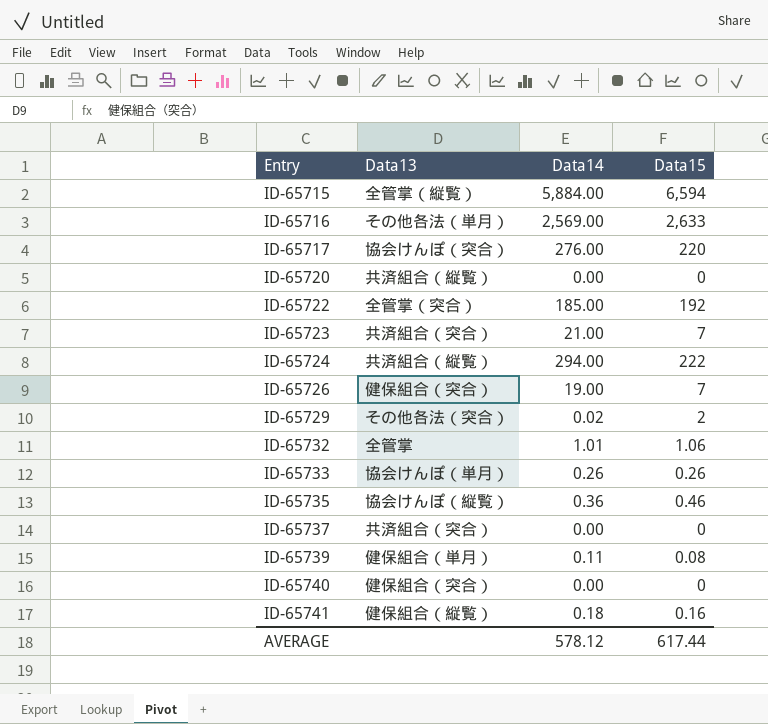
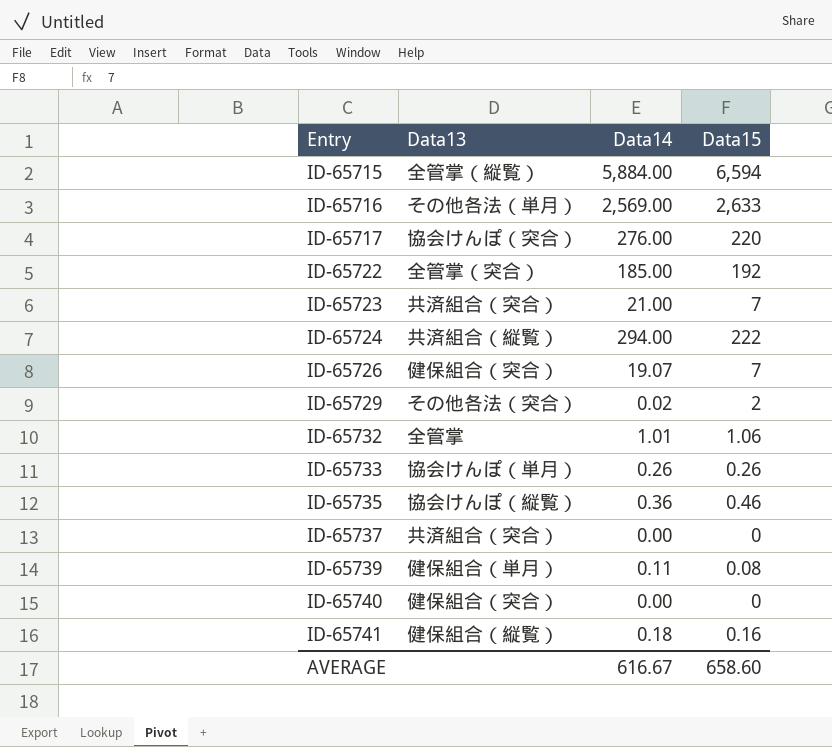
row ID-65720: 共済組合（縦覧） | 0.00 | 0 -> none
ID-65726 | Data14: 19.00 -> 19.07
AVERAGE | Data14: 578.12 -> 616.67
AVERAGE | Data15: 617.44 -> 658.60

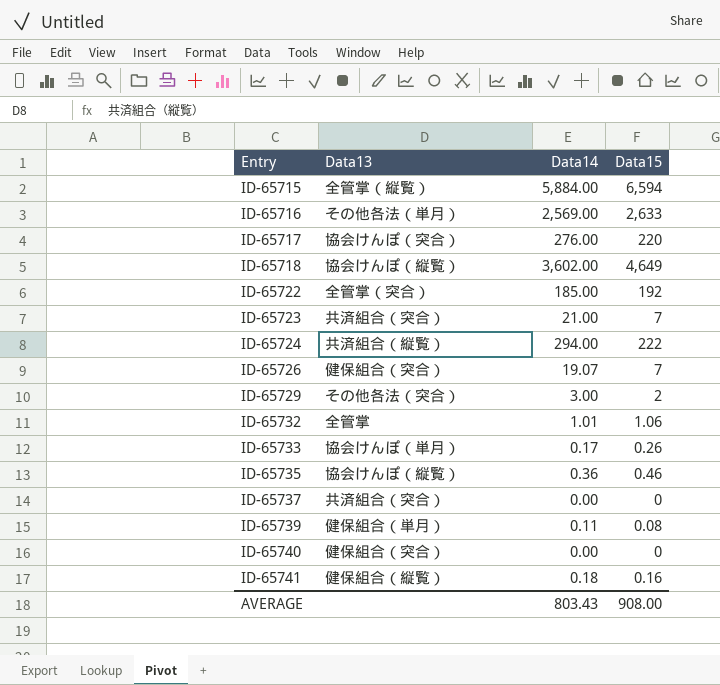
row ID-65718: none -> 協会けんぽ（縦覧） | 3,602.00 | 4,649
ID-65729 | Data14: 0.02 -> 3.00
ID-65733 | Data14: 0.26 -> 0.17
AVERAGE | Data14: 616.67 -> 803.43
AVERAGE | Data15: 658.60 -> 908.00

